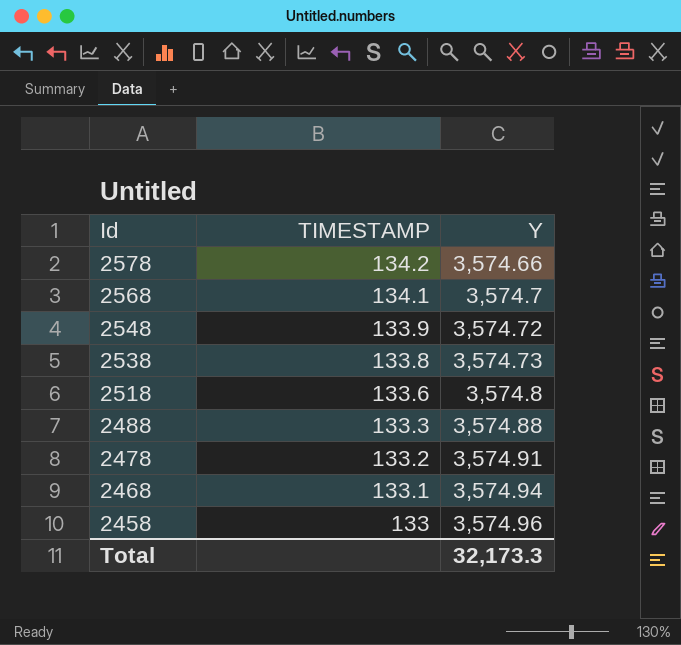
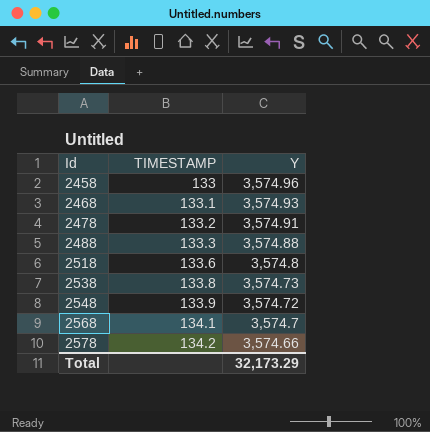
row order: Id descending -> Id ascending
2468 | Y: 3,574.94 -> 3,574.93
Total | Y: 32,173.3 -> 32,173.29

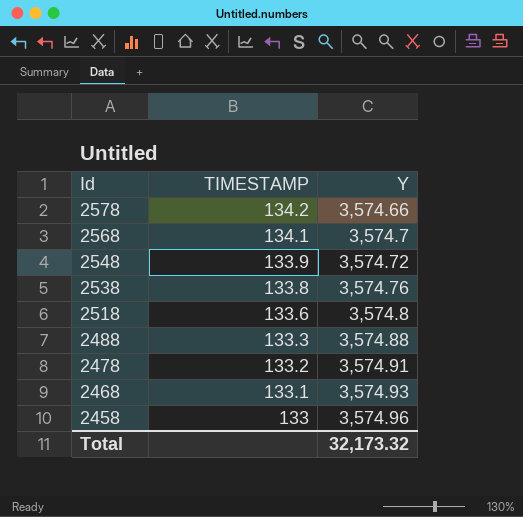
row order: Id ascending -> Id descending
2538 | Y: 3,574.73 -> 3,574.76
Total | Y: 32,173.29 -> 32,173.32

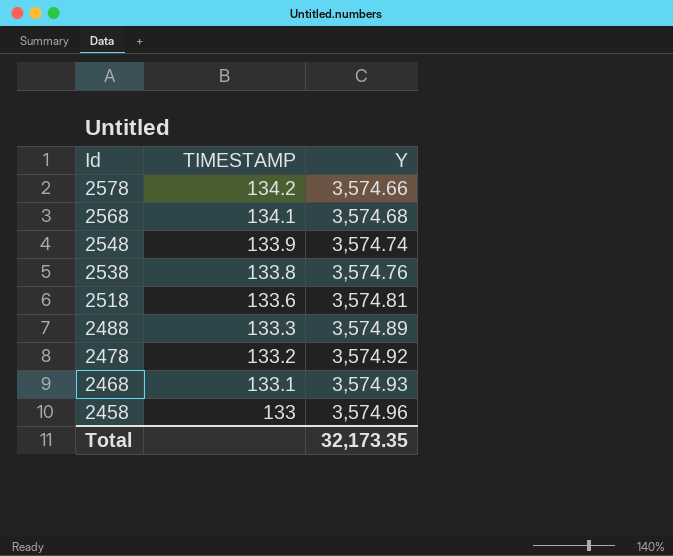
2568 | Y: 3,574.7 -> 3,574.68
2548 | Y: 3,574.72 -> 3,574.74
2518 | Y: 3,574.8 -> 3,574.81
2488 | Y: 3,574.88 -> 3,574.89
2478 | Y: 3,574.91 -> 3,574.92
Total | Y: 32,173.32 -> 32,173.35

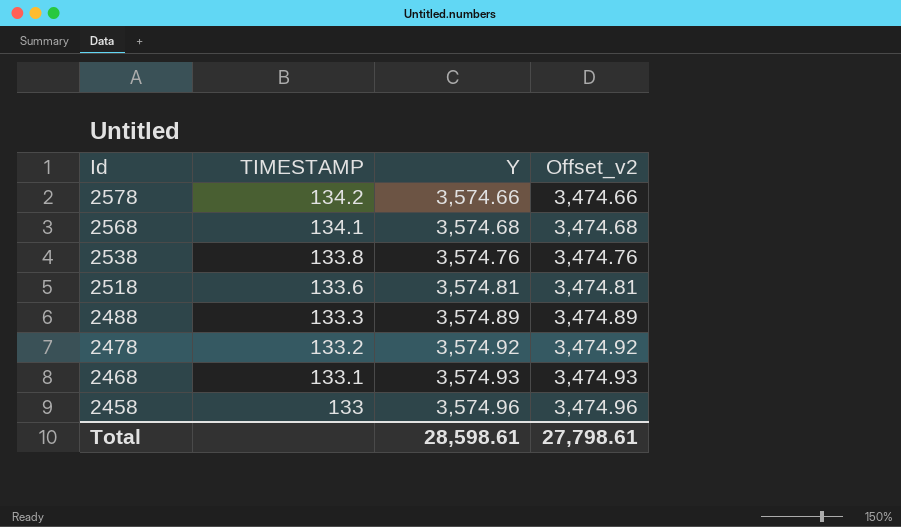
column Offset_v2 | formula: none -> [Y] - 100
row 2548: 133.9 | 3,574.74 -> none
Total | Y: 32,173.35 -> 28,598.61

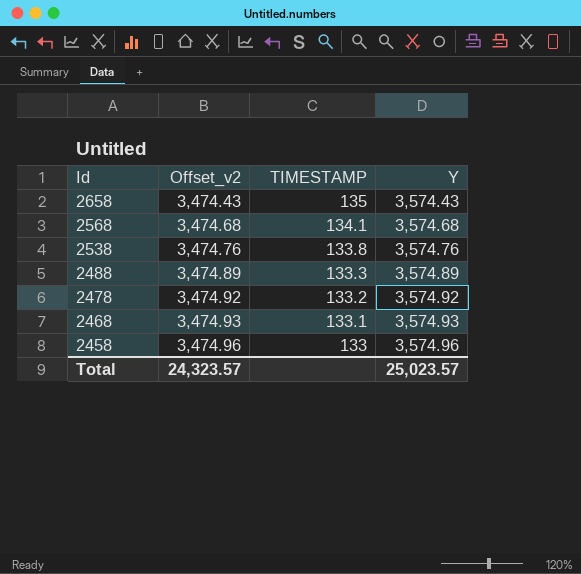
column Offset_v2 | position: 4 -> 2
row 2578: 134.2 | 3,574.66 | 3,474.66 -> none
row 2518: 133.6 | 3,574.81 | 3,474.81 -> none
row 2658: none -> 3,474.43 | 135 | 3,574.43
Total | Offset_v2: 27,798.61 -> 24,323.57
Total | Y: 28,598.61 -> 25,023.57

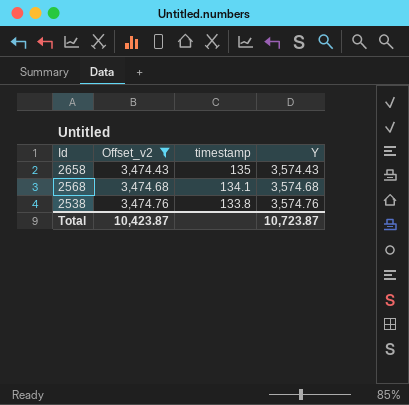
filter: none -> Offset_v2 <= 3,474.76
column name: TIMESTAMP -> timestamp
Total | Offset_v2: 24,323.57 -> 10,423.87
Total | Y: 25,023.57 -> 10,723.87

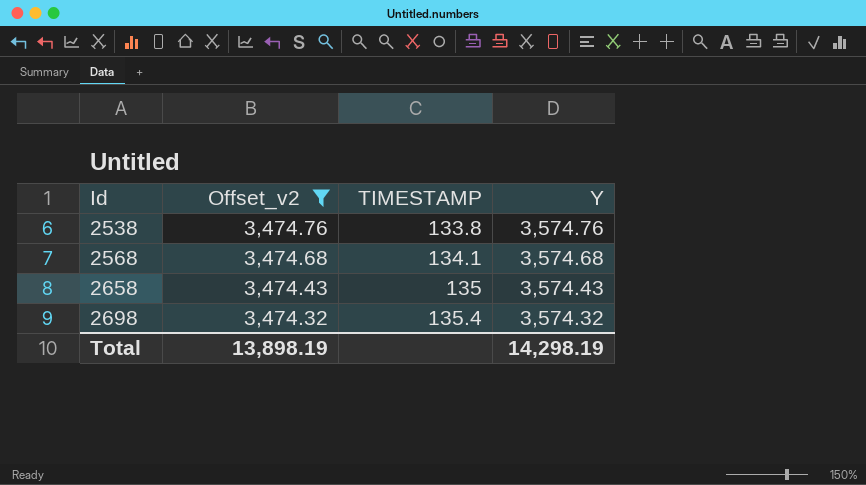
row order: Id descending -> Id ascending
column name: timestamp -> TIMESTAMP
row 2698: none -> 3,474.32 | 135.4 | 3,574.32
Total | Offset_v2: 10,423.87 -> 13,898.19
Total | Y: 10,723.87 -> 14,298.19

